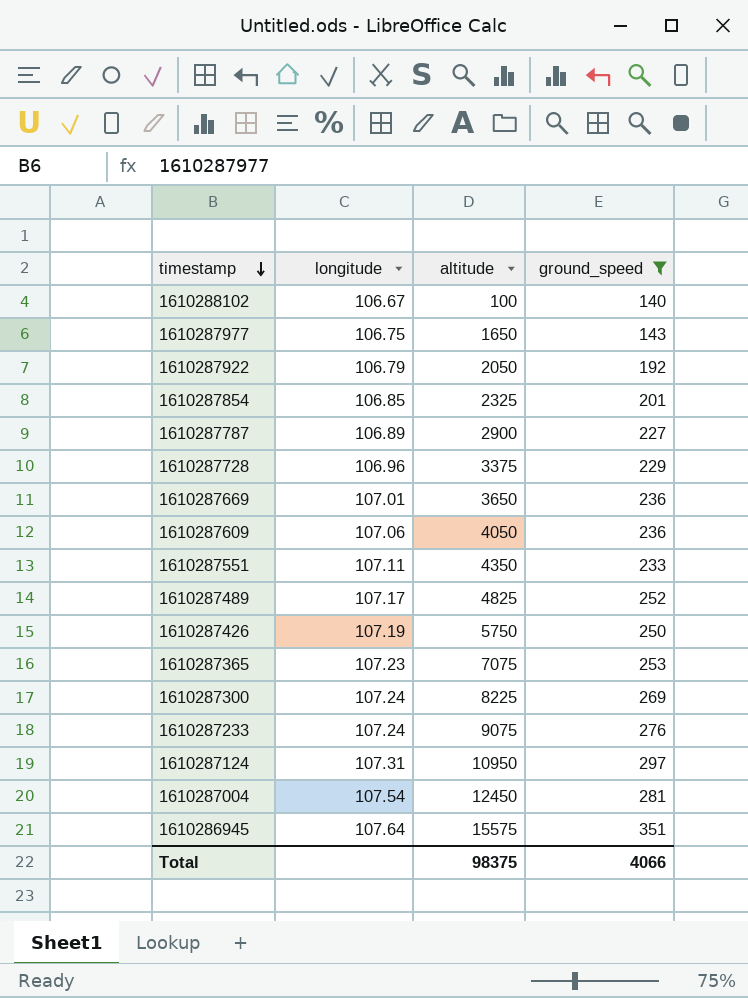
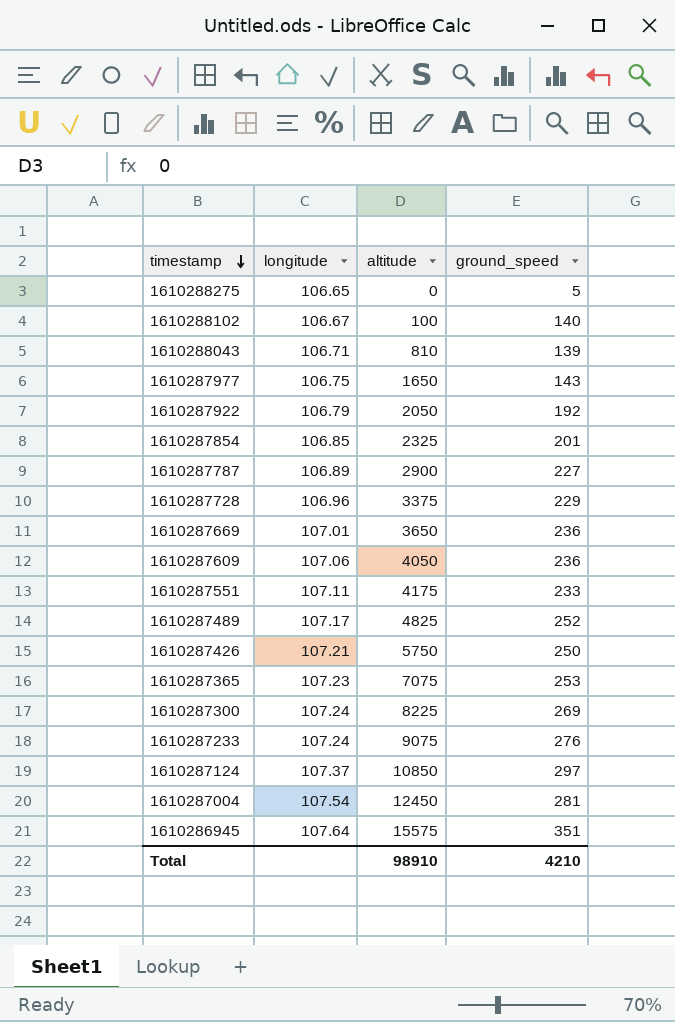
filter: ground_speed >= 140 -> none
1610287551 | altitude: 4350 -> 4175
1610287426 | longitude: 107.19 -> 107.21
1610287124 | longitude: 107.31 -> 107.37
1610287124 | altitude: 10950 -> 10850
Total | altitude: 98375 -> 98910
Total | ground_speed: 4066 -> 4210

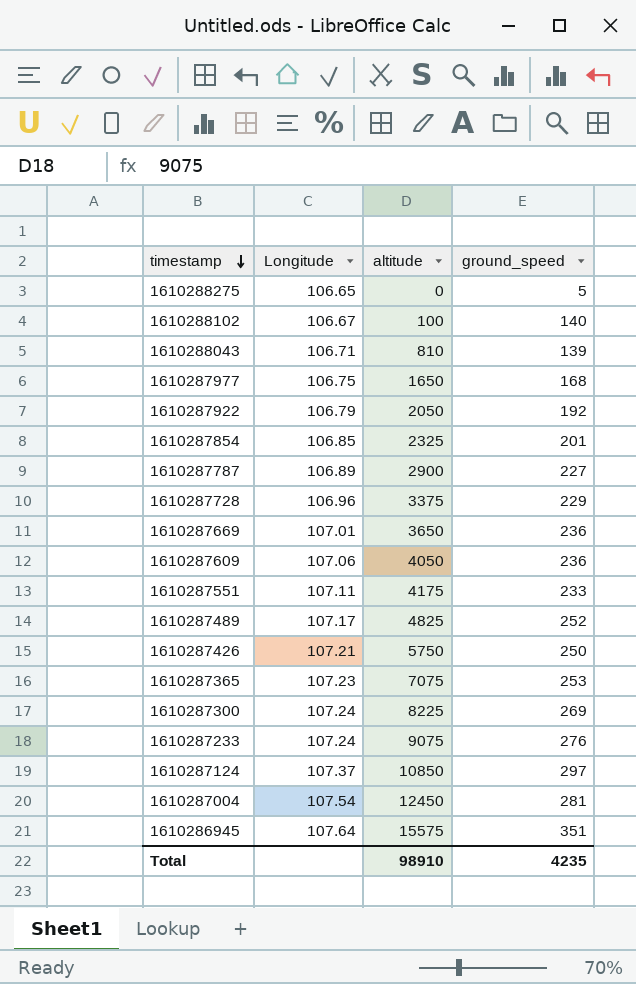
column name: longitude -> Longitude
1610287977 | ground_speed: 143 -> 168
Total | ground_speed: 4210 -> 4235

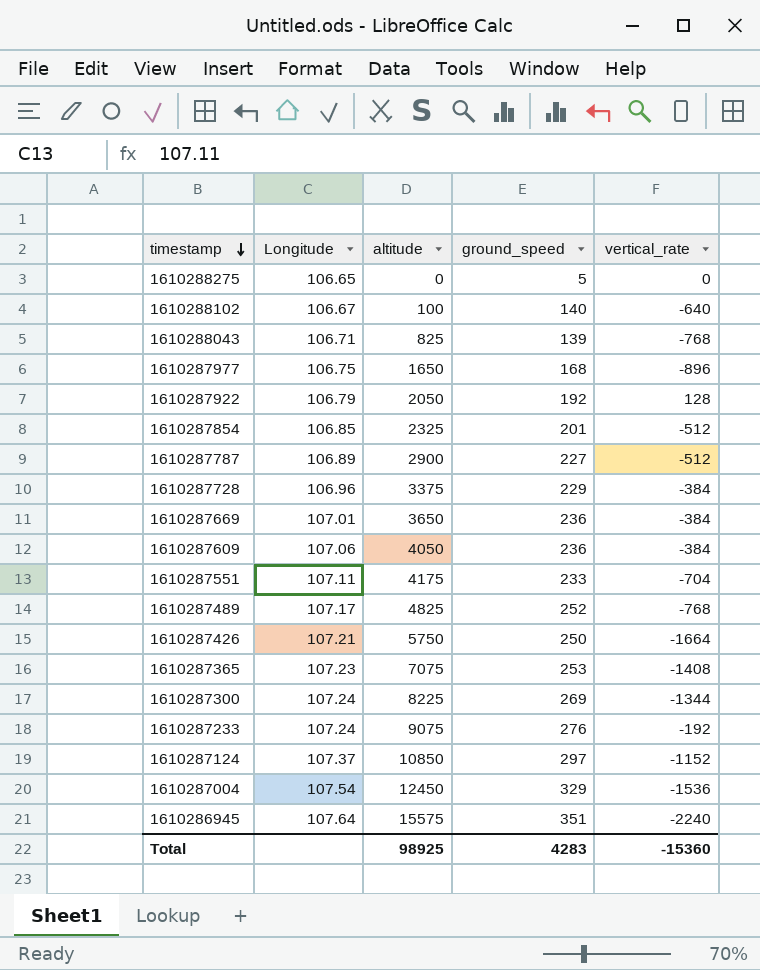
column vertical_rate | position: none -> 5
1610288043 | altitude: 810 -> 825
1610287004 | ground_speed: 281 -> 329
Total | altitude: 98910 -> 98925
Total | ground_speed: 4235 -> 4283

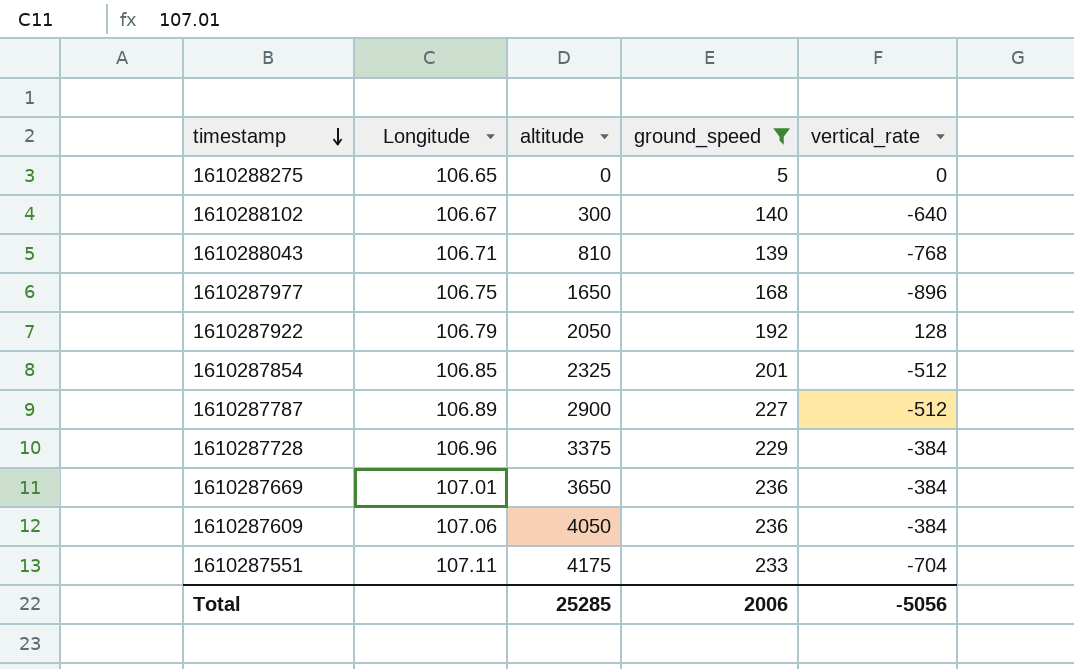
filter: none -> ground_speed <= 236
1610288102 | altitude: 100 -> 300
1610288043 | altitude: 825 -> 810
Total | altitude: 98925 -> 25285
Total | ground_speed: 4283 -> 2006
Total | vertical_rate: -15360 -> -5056

